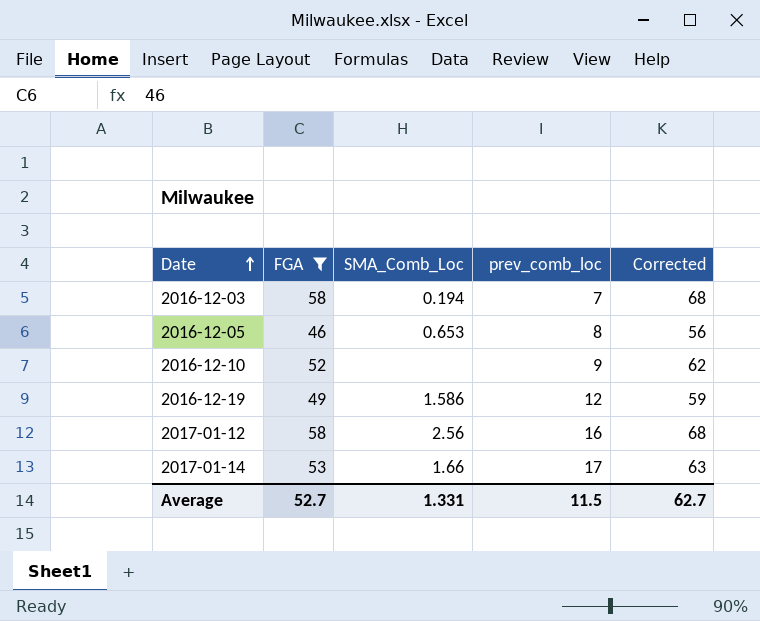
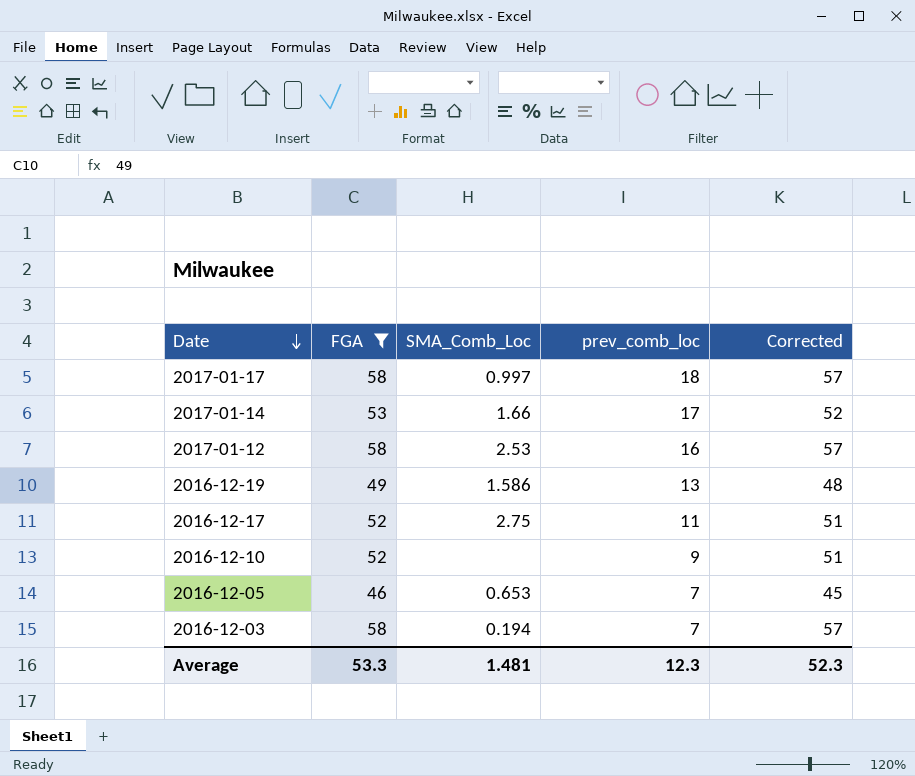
row order: Date ascending -> Date descending
column Corrected | formula: [FGA] + 10 -> [FGA] - 1
row 2017-01-17: none -> 58 | 0.997 | 18 | 57
2017-01-12 | SMA_Comb_Loc: 2.56 -> 2.53
2016-12-19 | prev_comb_loc: 12 -> 13
row 2016-12-17: none -> 52 | 2.75 | 11 | 51
2016-12-05 | prev_comb_loc: 8 -> 7
Average | FGA: 52.7 -> 53.3
Average | SMA_Comb_Loc: 1.331 -> 1.481
Average | prev_comb_loc: 11.5 -> 12.3
Average | Corrected: 62.7 -> 52.3

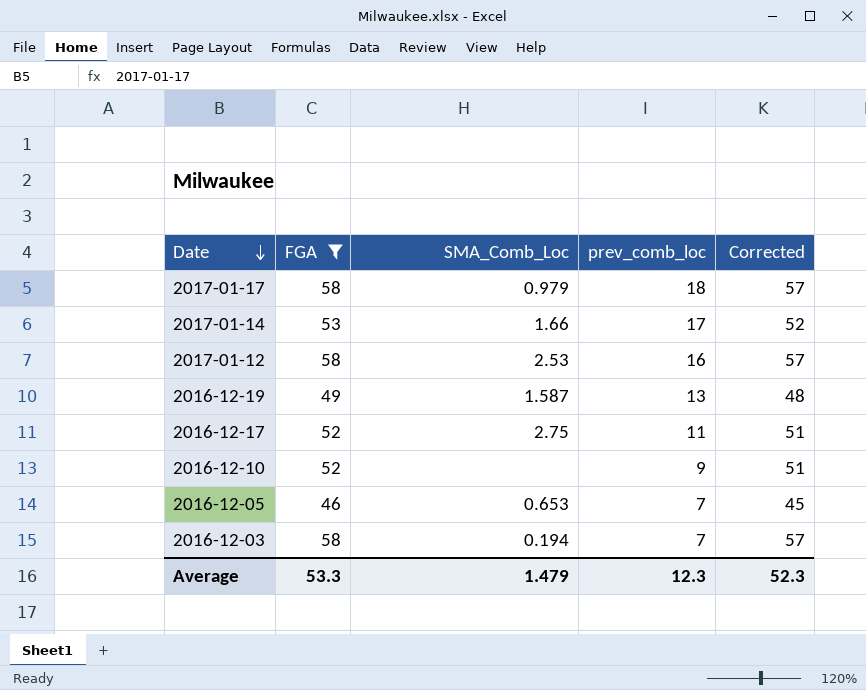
2017-01-17 | SMA_Comb_Loc: 0.997 -> 0.979
2016-12-19 | SMA_Comb_Loc: 1.586 -> 1.587
Average | SMA_Comb_Loc: 1.481 -> 1.479

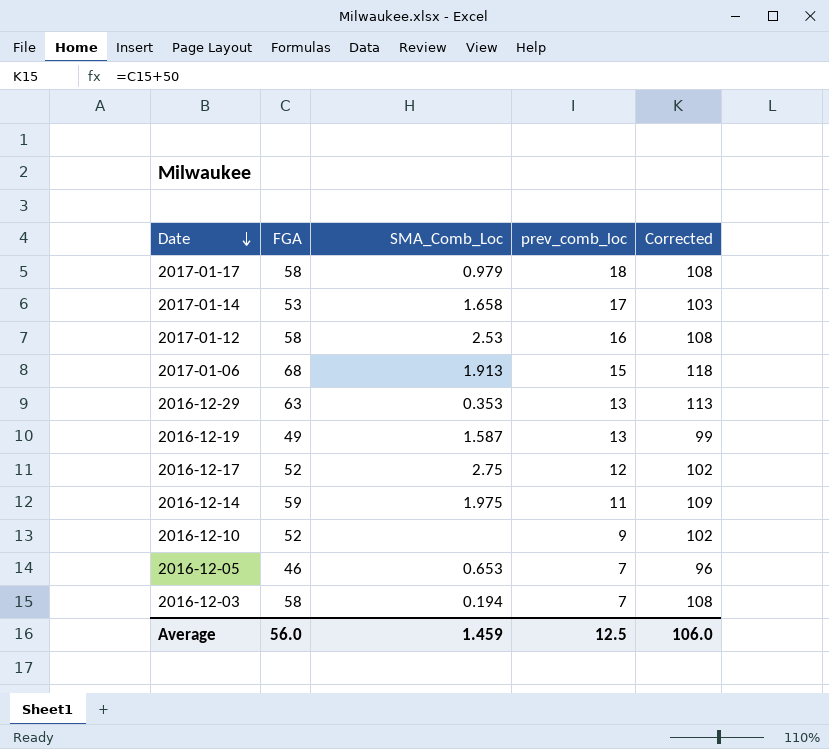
filter: FGA <= 58 -> none
column Corrected | formula: [FGA] - 1 -> [FGA] + 50
2017-01-14 | SMA_Comb_Loc: 1.66 -> 1.658
2016-12-17 | prev_comb_loc: 11 -> 12
Average | FGA: 53.3 -> 56.0
Average | SMA_Comb_Loc: 1.479 -> 1.459
Average | prev_comb_loc: 12.3 -> 12.5
Average | Corrected: 52.3 -> 106.0

